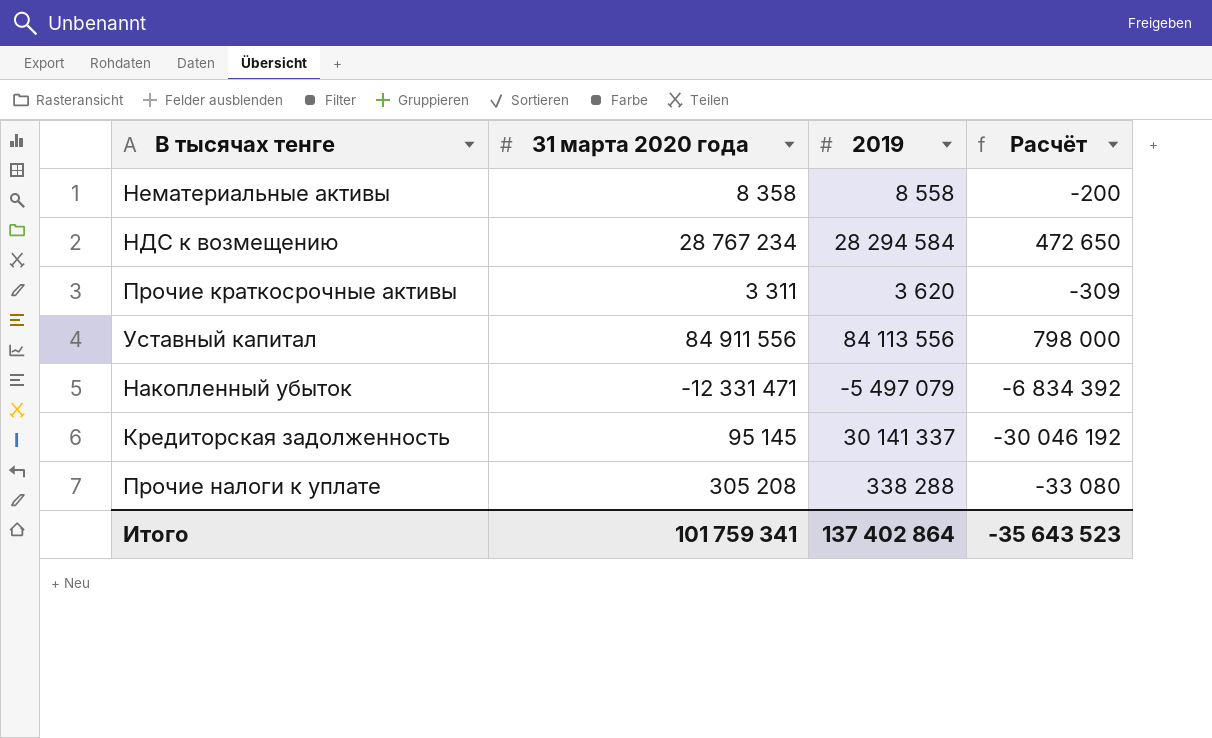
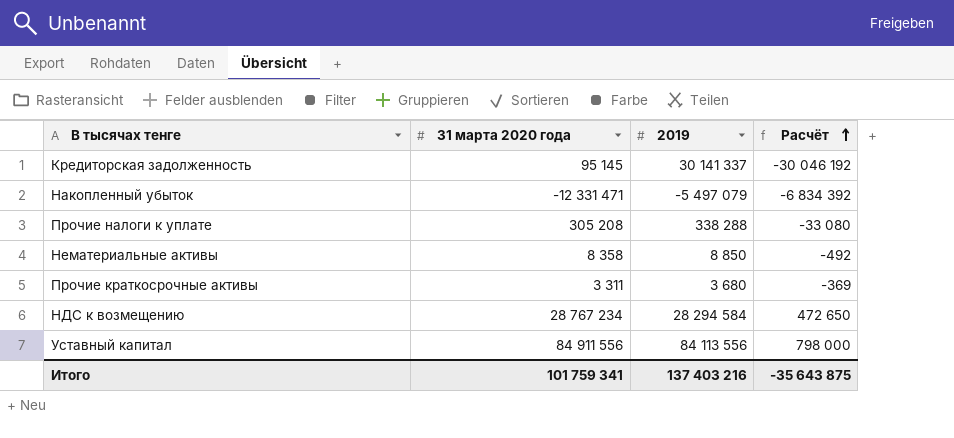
row order: none -> Расчёт ascending
Нематериальные активы | 2019: 8 558 -> 8 850
Нематериальные активы | Расчёт: -200 -> -492
Прочие краткосрочные активы | 2019: 3 620 -> 3 680
Прочие краткосрочные активы | Расчёт: -309 -> -369
Итого | 2019: 137 402 864 -> 137 403 216
Итого | Расчёт: -35 643 523 -> -35 643 875

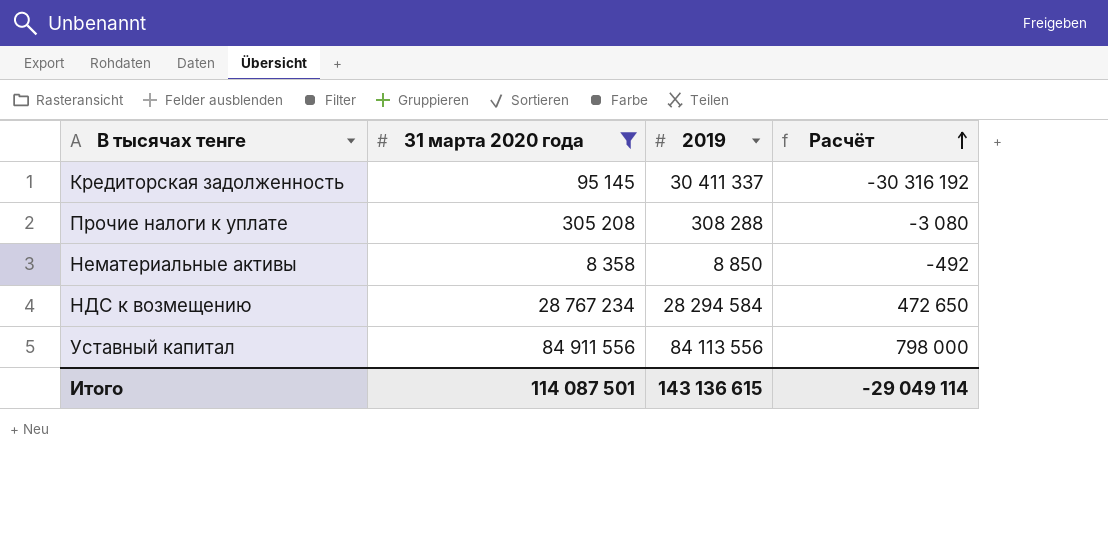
filter: none -> 31 марта 2020 года >= 8 358
Кредиторская задолженность | 2019: 30 141 337 -> 30 411 337
Кредиторская задолженность | Расчёт: -30 046 192 -> -30 316 192
Прочие налоги к уплате | 2019: 338 288 -> 308 288
Прочие налоги к уплате | Расчёт: -33 080 -> -3 080
Итого | 31 марта 2020 года: 101 759 341 -> 114 087 501
Итого | 2019: 137 403 216 -> 143 136 615
Итого | Расчёт: -35 643 875 -> -29 049 114

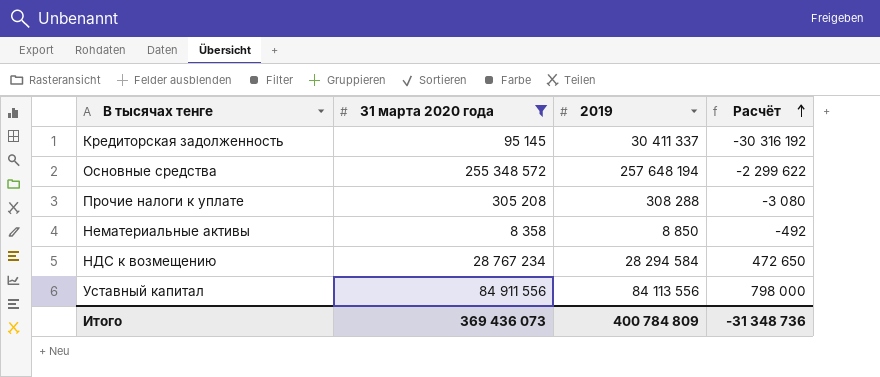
row Основные средства: none -> 255 348 572 | 257 648 194 | -2 299 622
Итого | 31 марта 2020 года: 114 087 501 -> 369 436 073
Итого | 2019: 143 136 615 -> 400 784 809
Итого | Расчёт: -29 049 114 -> -31 348 736

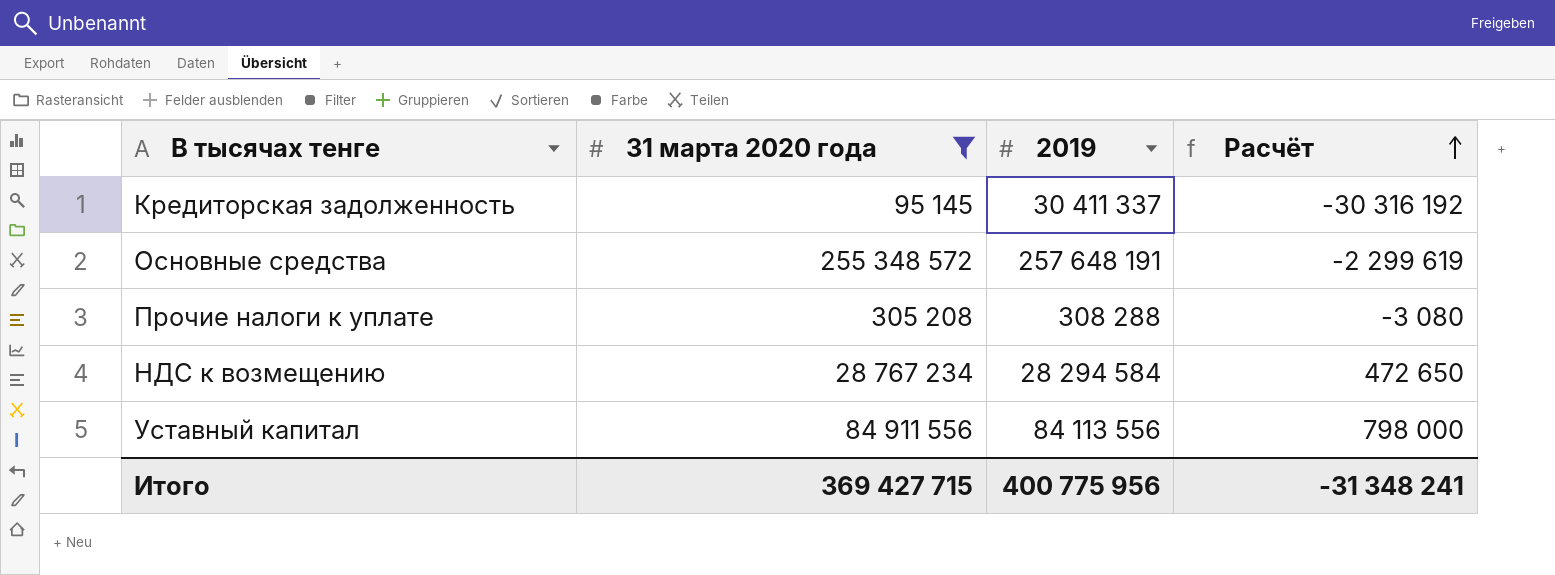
row Нематериальные активы: 8 358 | 8 850 | -492 -> none
Основные средства | 2019: 257 648 194 -> 257 648 191
Основные средства | Расчёт: -2 299 622 -> -2 299 619
Итого | 31 марта 2020 года: 369 436 073 -> 369 427 715
Итого | 2019: 400 784 809 -> 400 775 956
Итого | Расчёт: -31 348 736 -> -31 348 241

